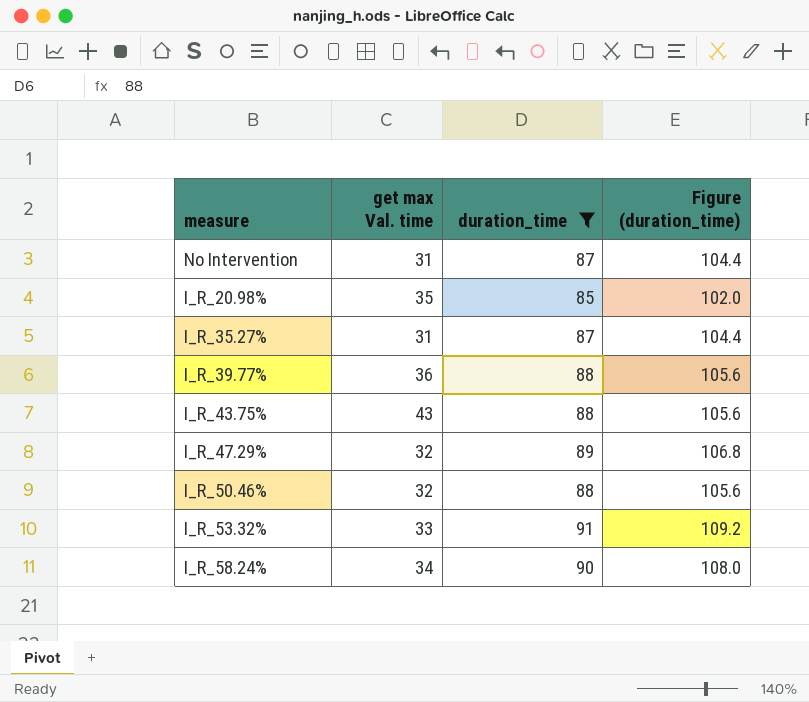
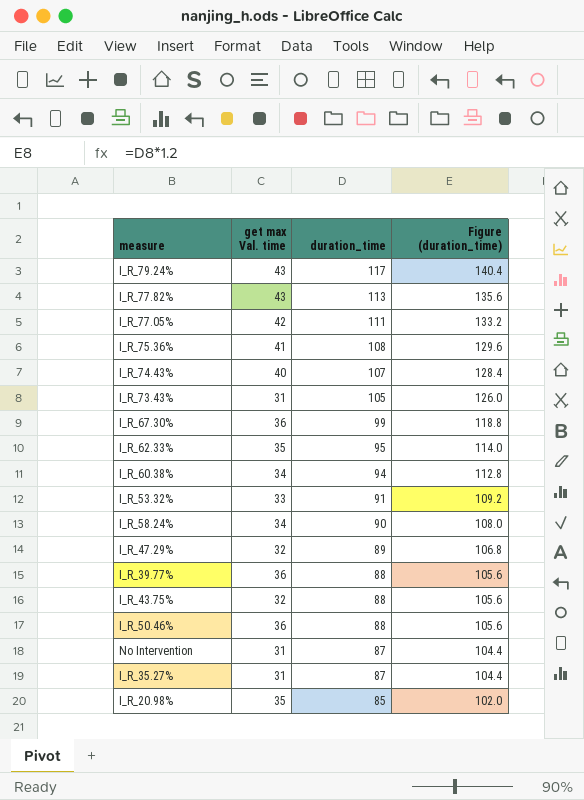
filter: duration_time <= 91 -> none
row order: none -> duration_time descending
I_R_43.75% | get max Val. time: 43 -> 32
I_R_50.46% | get max Val. time: 32 -> 36

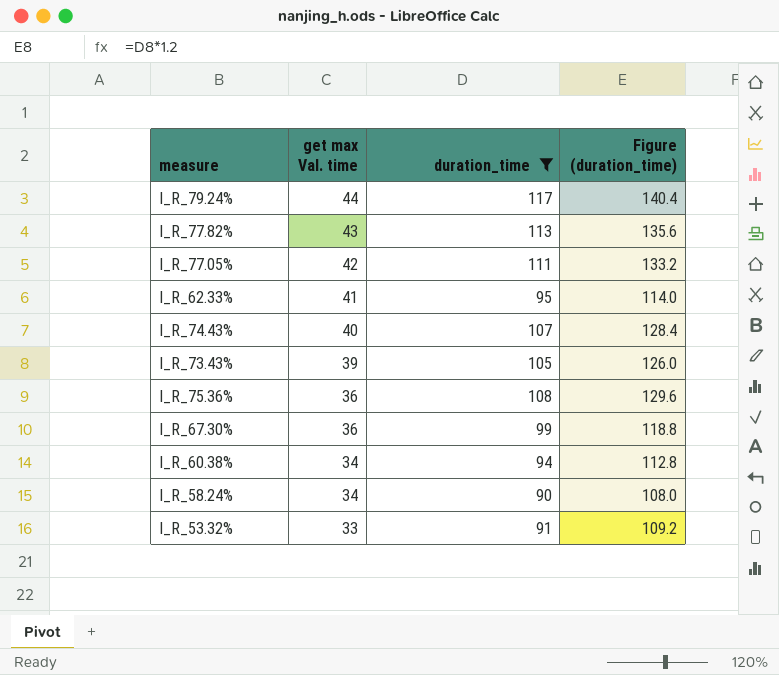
filter: none -> duration_time >= 90
row order: duration_time descending -> get max Val. time descending
I_R_79.24% | get max Val. time: 43 -> 44
I_R_62.33% | get max Val. time: 35 -> 41
I_R_73.43% | get max Val. time: 31 -> 39
I_R_75.36% | get max Val. time: 41 -> 36

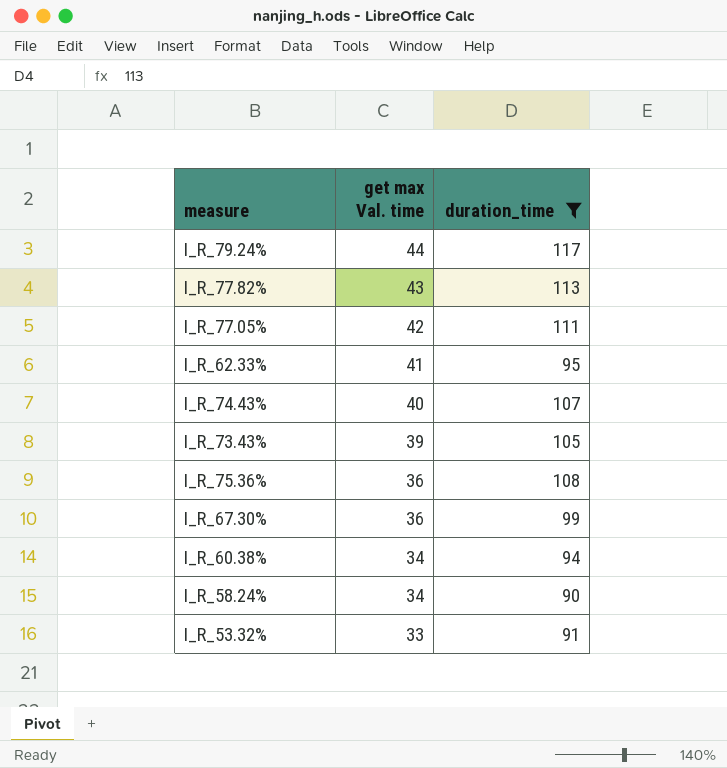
column Figure (duration_time) | formula: [duration_time] * 1.2 -> none

